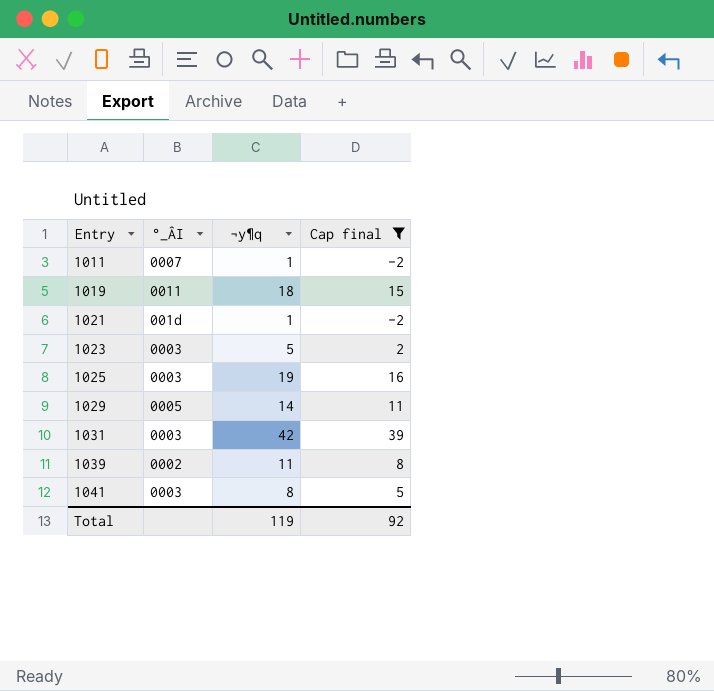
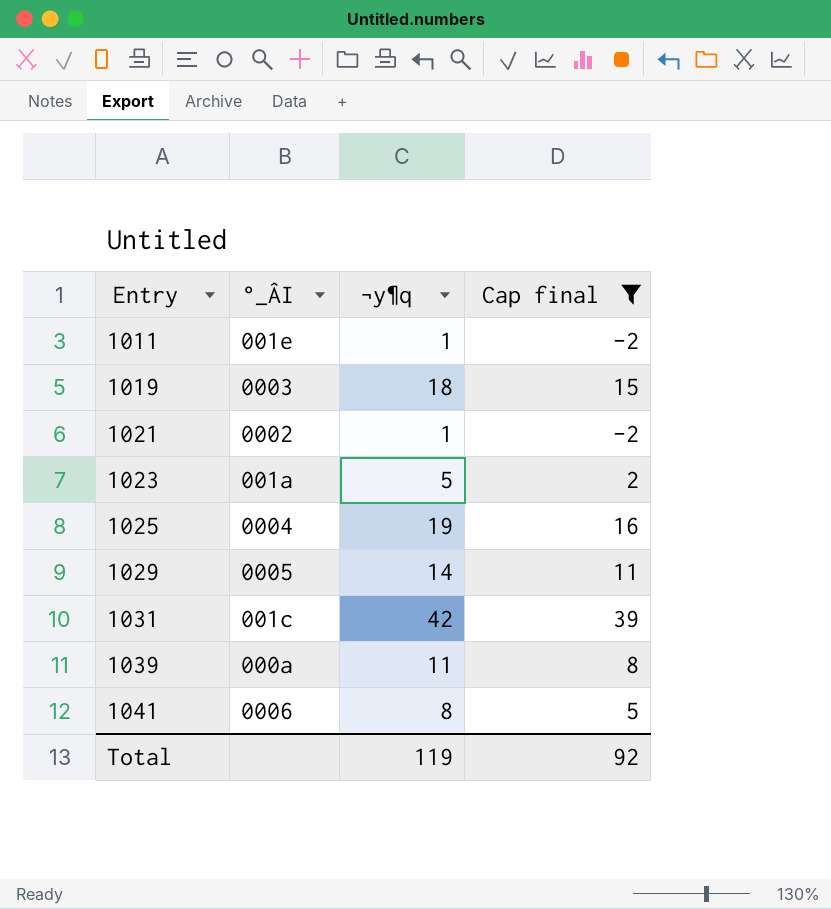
1011 | °_ÂI: 0007 -> 001e
1019 | °_ÂI: 0011 -> 0003
1021 | °_ÂI: 001d -> 0002
1023 | °_ÂI: 0003 -> 001a
1025 | °_ÂI: 0003 -> 0004
1031 | °_ÂI: 0003 -> 001c
1039 | °_ÂI: 0002 -> 000a
1041 | °_ÂI: 0003 -> 0006

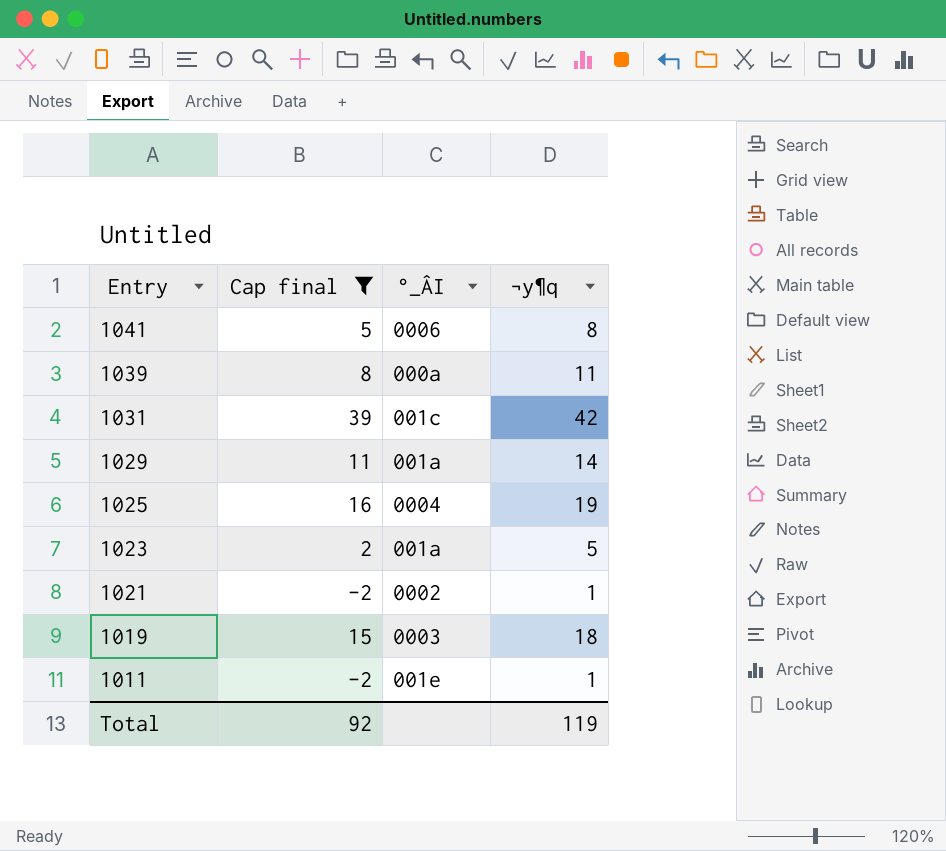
row order: Entry ascending -> Entry descending
column Cap final | position: 4 -> 2
1029 | °_ÂI: 0005 -> 001a

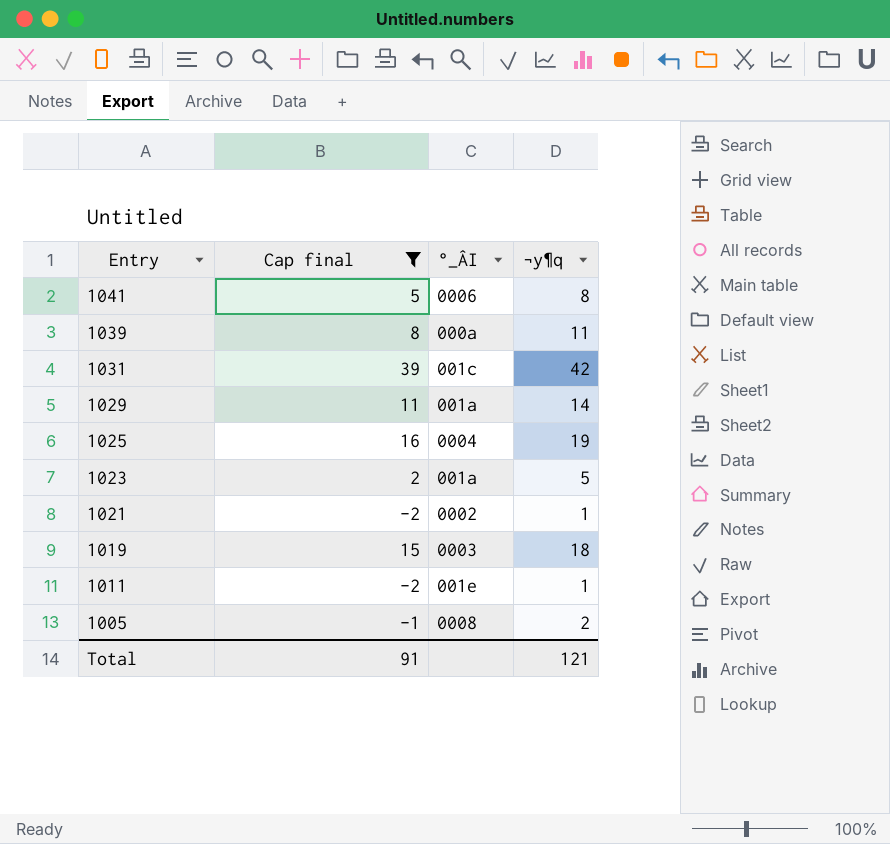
row 1005: none -> -1 | 0008 | 2
Total | Cap final: 92 -> 91
Total | ¬y¶q: 119 -> 121

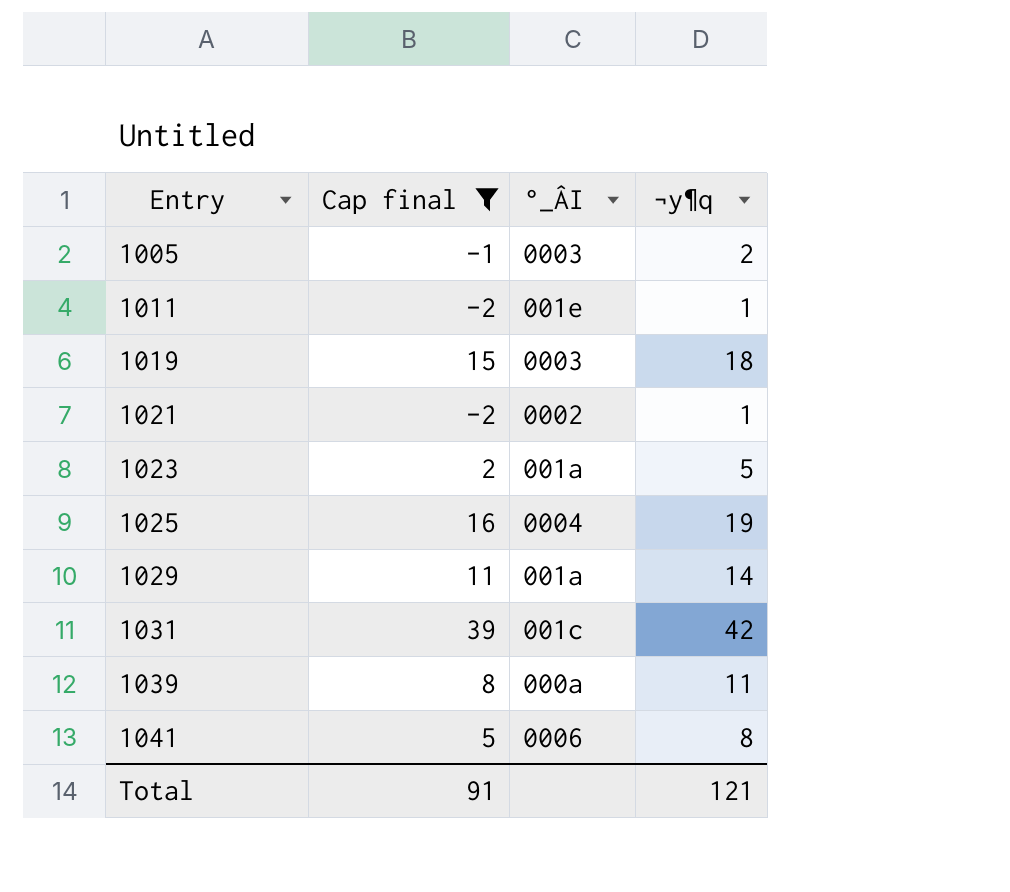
row order: Entry descending -> Entry ascending
1005 | °_ÂI: 0008 -> 0003

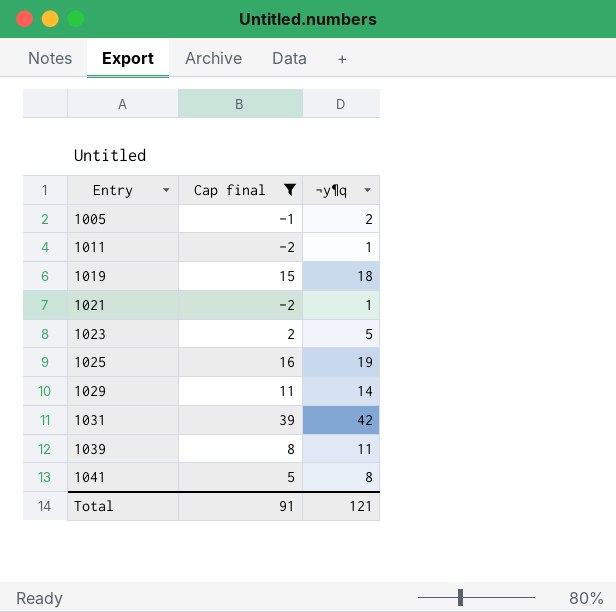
column °_ÂI | position: 3 -> none

